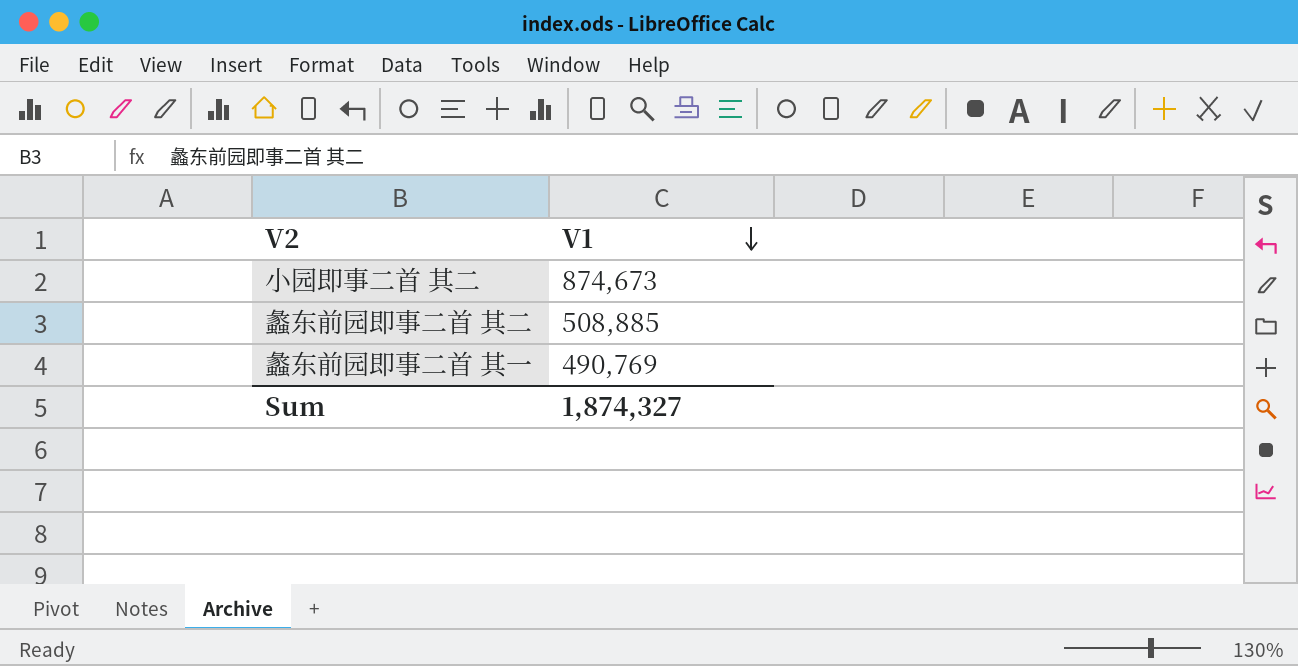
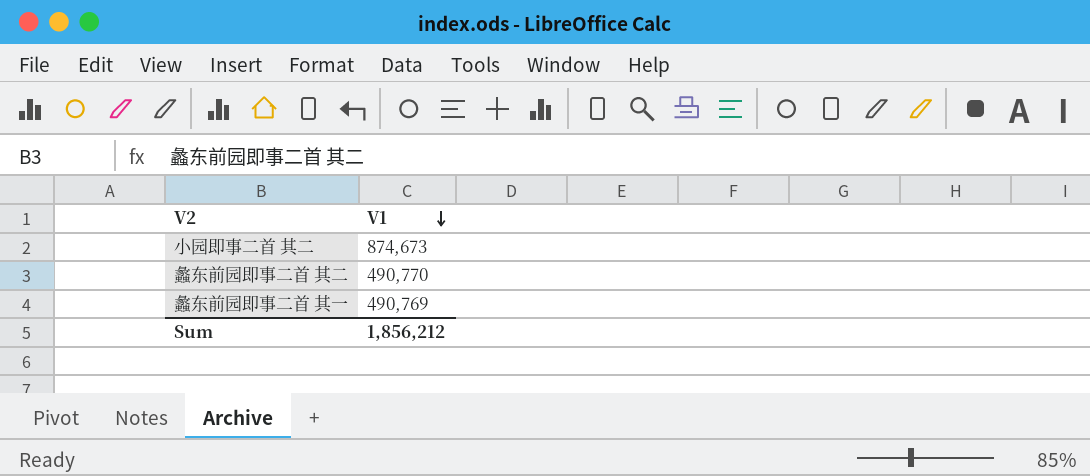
蠡东前园即事二首 其二 | V1: 508,885 -> 490,770
Sum | V1: 1,874,327 -> 1,856,212

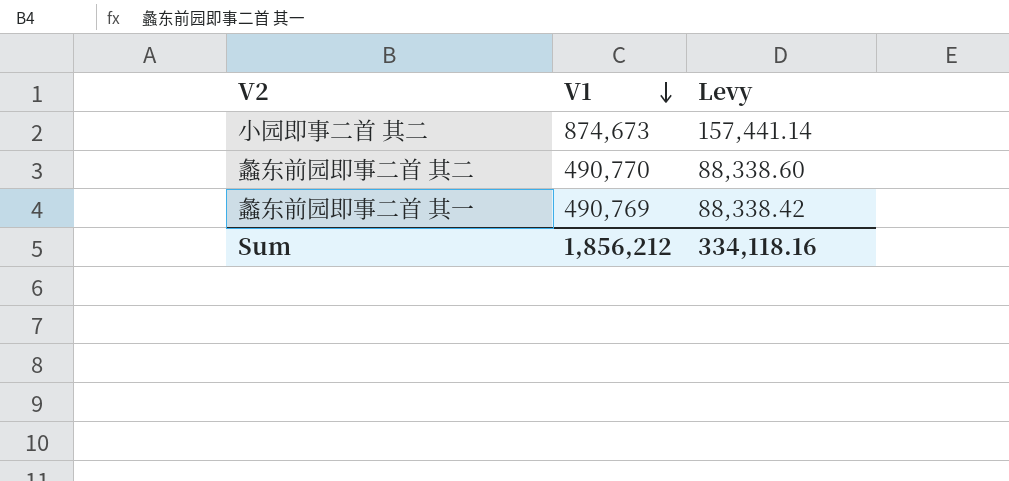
column Levy | formula: none -> [V1] * 0.18

